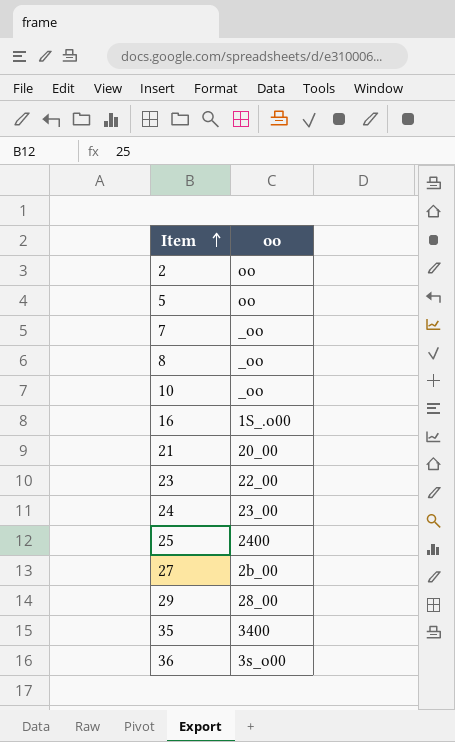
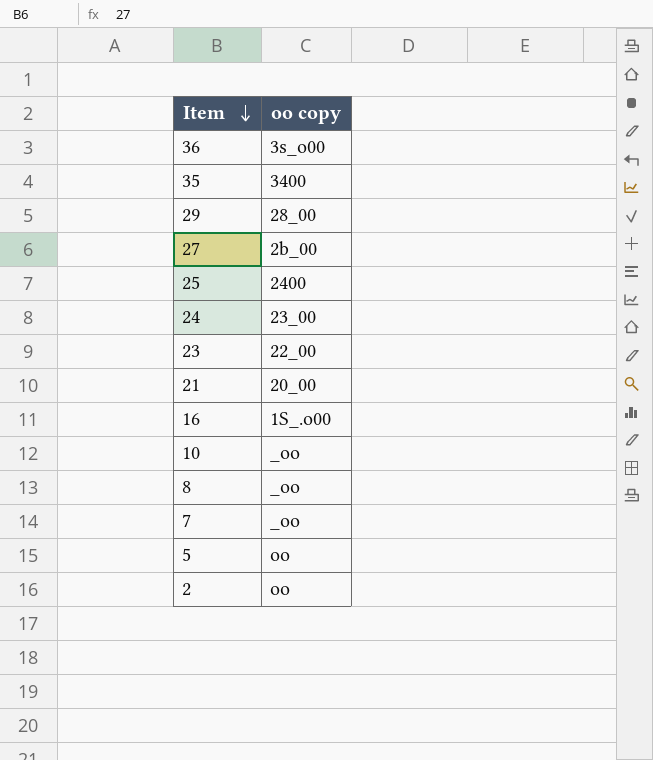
row order: Item ascending -> Item descending
column name: oo -> oo copy

